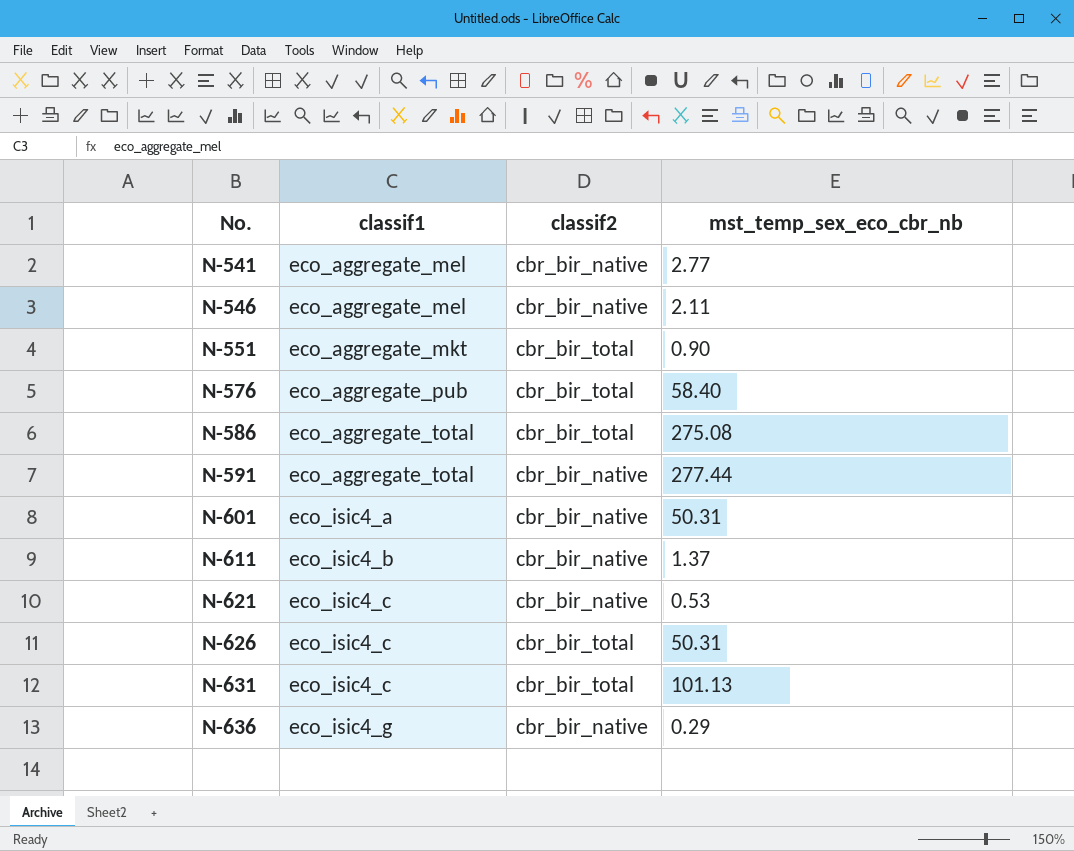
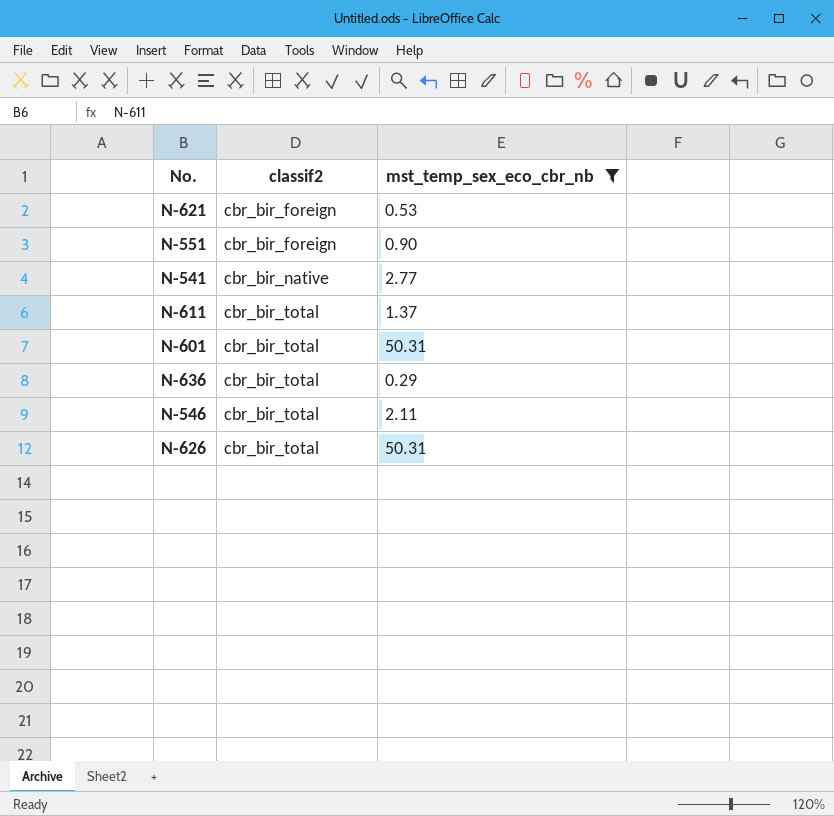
filter: none -> mst_temp_sex_eco_cbr_nb <= 50.31
row order: No. ascending -> classif2 ascending
column classif1 | position: 2 -> none
N-621 | classif2: cbr_bir_native -> cbr_bir_foreign
N-551 | classif2: cbr_bir_total -> cbr_bir_foreign
N-611 | classif2: cbr_bir_native -> cbr_bir_total
N-601 | classif2: cbr_bir_native -> cbr_bir_total
N-636 | classif2: cbr_bir_native -> cbr_bir_total
N-546 | classif2: cbr_bir_native -> cbr_bir_total

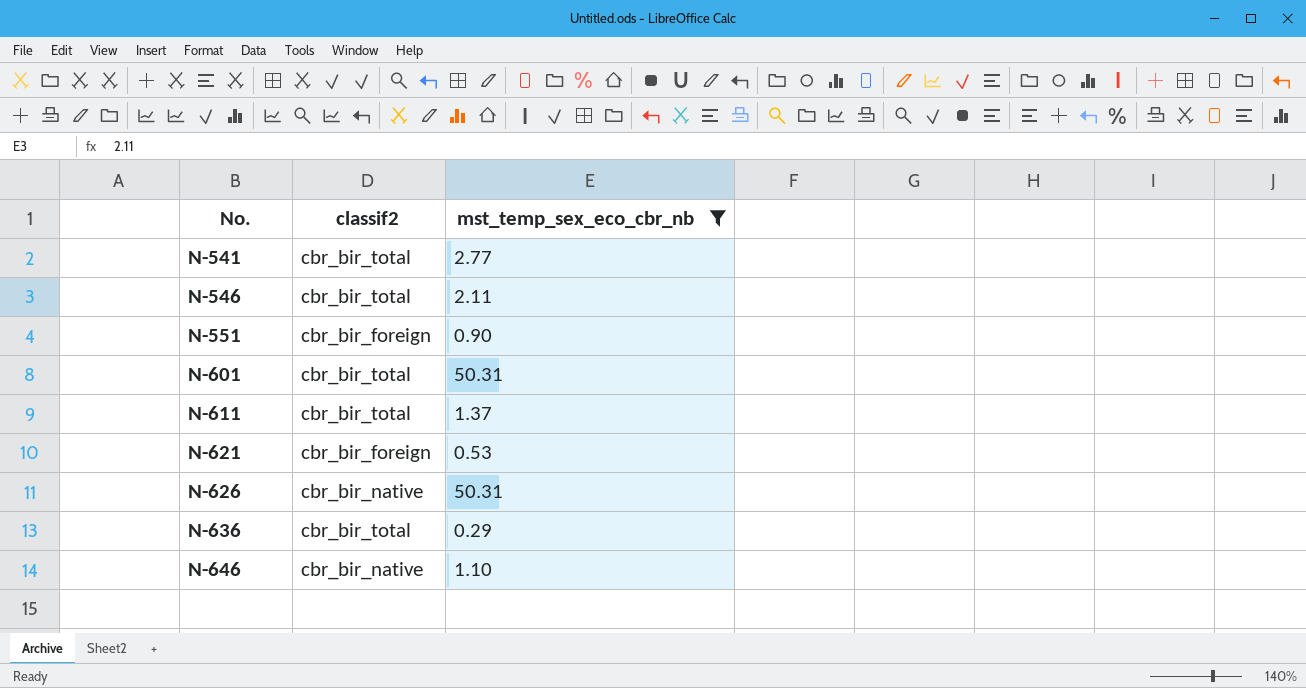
row order: classif2 ascending -> No. ascending
N-541 | classif2: cbr_bir_native -> cbr_bir_total
N-626 | classif2: cbr_bir_total -> cbr_bir_native
row N-646: none -> cbr_bir_native | 1.10

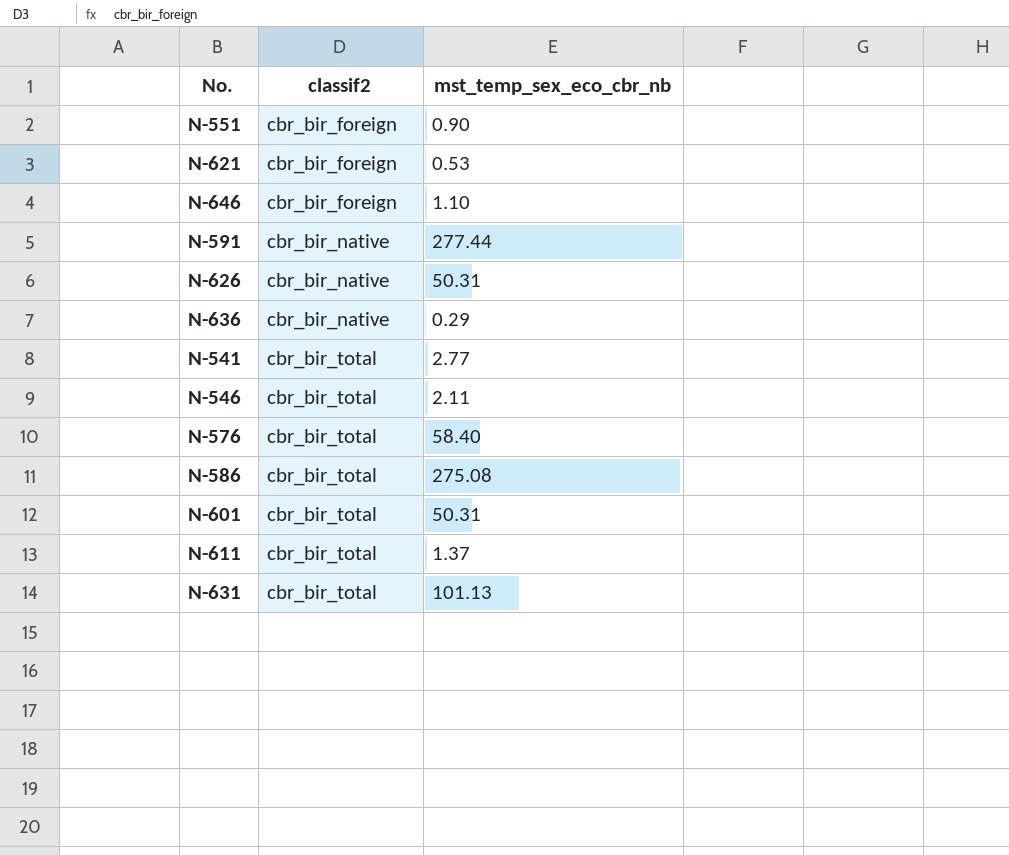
filter: mst_temp_sex_eco_cbr_nb <= 50.31 -> none
row order: No. ascending -> classif2 ascending
N-646 | classif2: cbr_bir_native -> cbr_bir_foreign
N-636 | classif2: cbr_bir_total -> cbr_bir_native

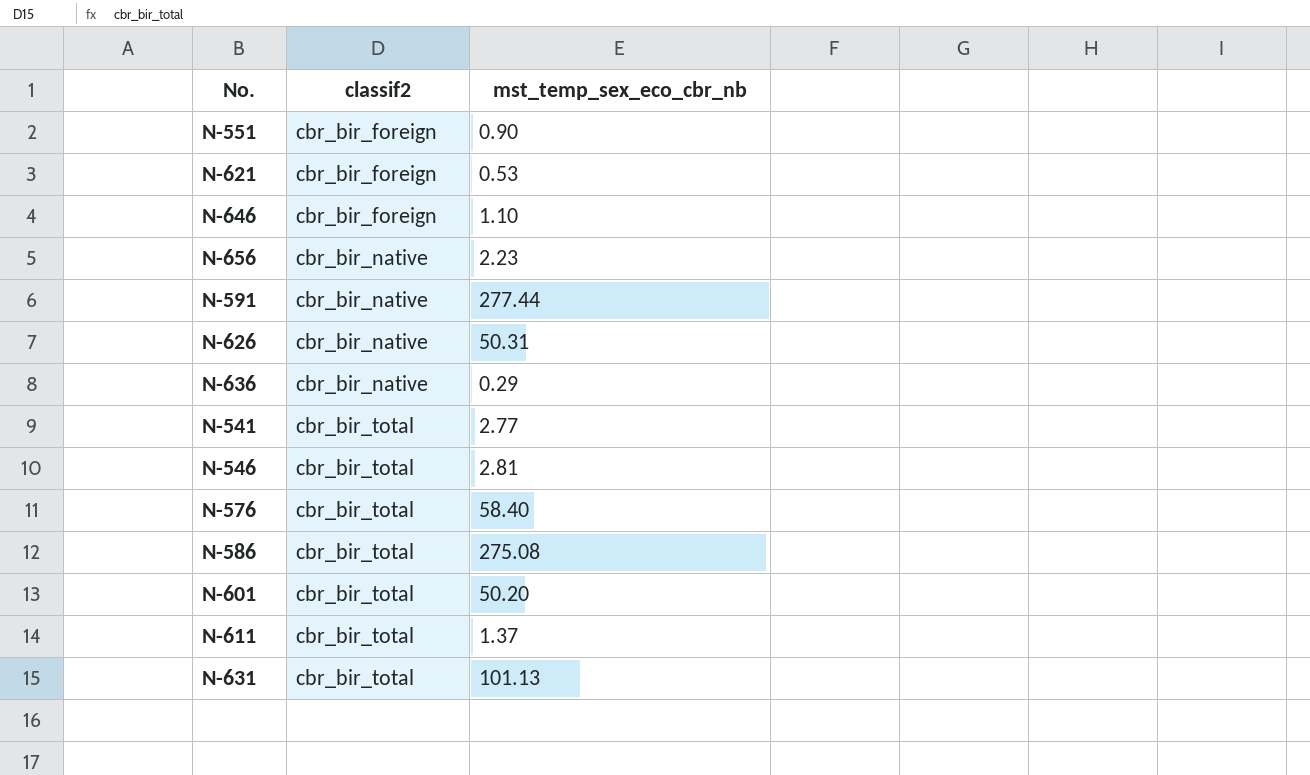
row N-656: none -> cbr_bir_native | 2.23
N-546 | mst_temp_sex_eco_cbr_nb: 2.11 -> 2.81
N-601 | mst_temp_sex_eco_cbr_nb: 50.31 -> 50.20

